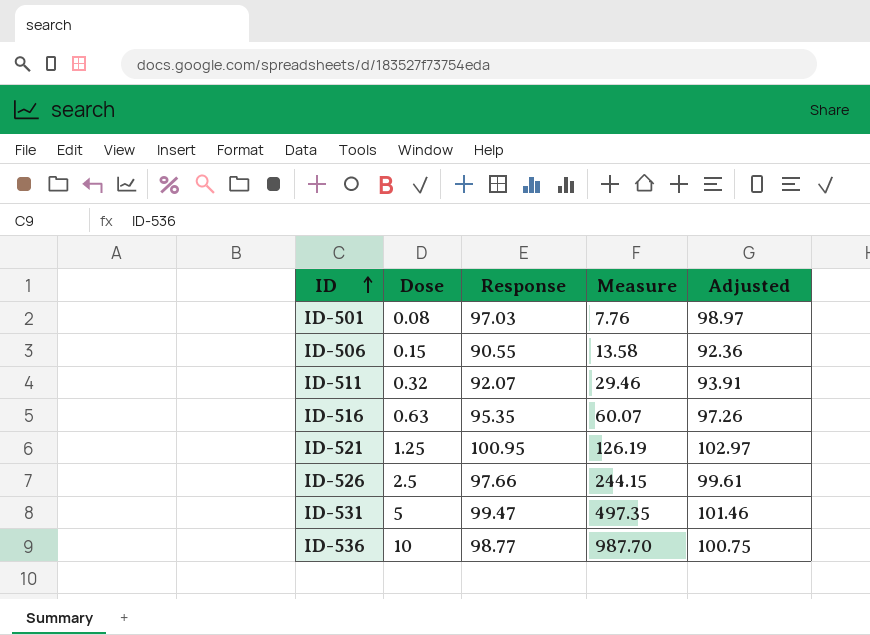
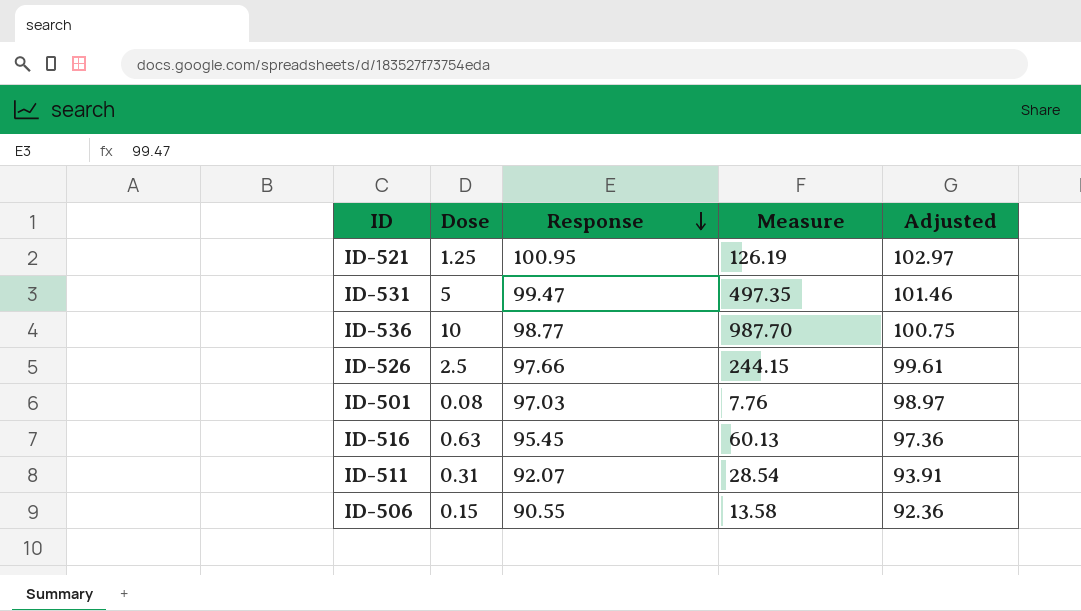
row order: ID ascending -> Response descending
ID-516 | Response: 95.35 -> 95.45
ID-516 | Measure: 60.07 -> 60.13
ID-516 | Adjusted: 97.26 -> 97.36
ID-511 | Dose: 0.32 -> 0.31
ID-511 | Measure: 29.46 -> 28.54

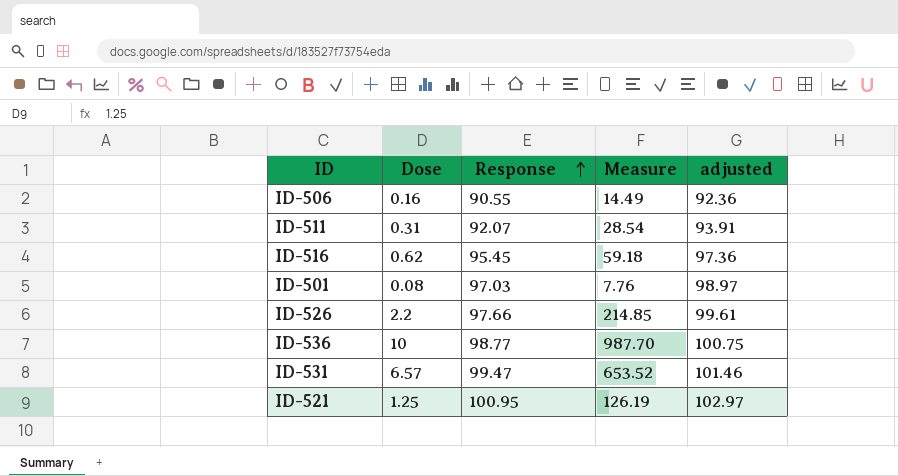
row order: Response descending -> Response ascending
column name: Adjusted -> adjusted
ID-506 | Dose: 0.15 -> 0.16
ID-506 | Measure: 13.58 -> 14.49
ID-516 | Dose: 0.63 -> 0.62
ID-516 | Measure: 60.13 -> 59.18
ID-526 | Dose: 2.5 -> 2.2
ID-526 | Measure: 244.15 -> 214.85
ID-531 | Dose: 5 -> 6.57
ID-531 | Measure: 497.35 -> 653.52

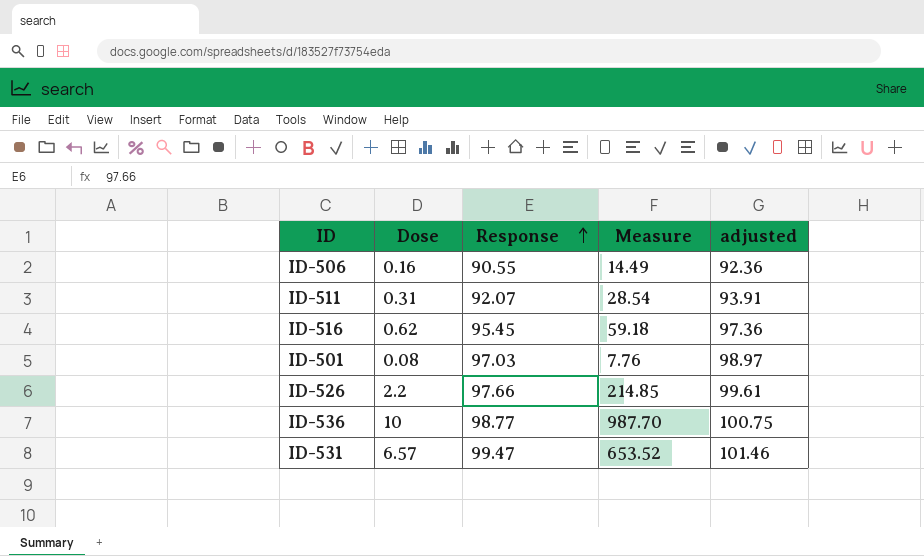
row ID-521: 1.25 | 100.95 | 126.19 | 102.97 -> none

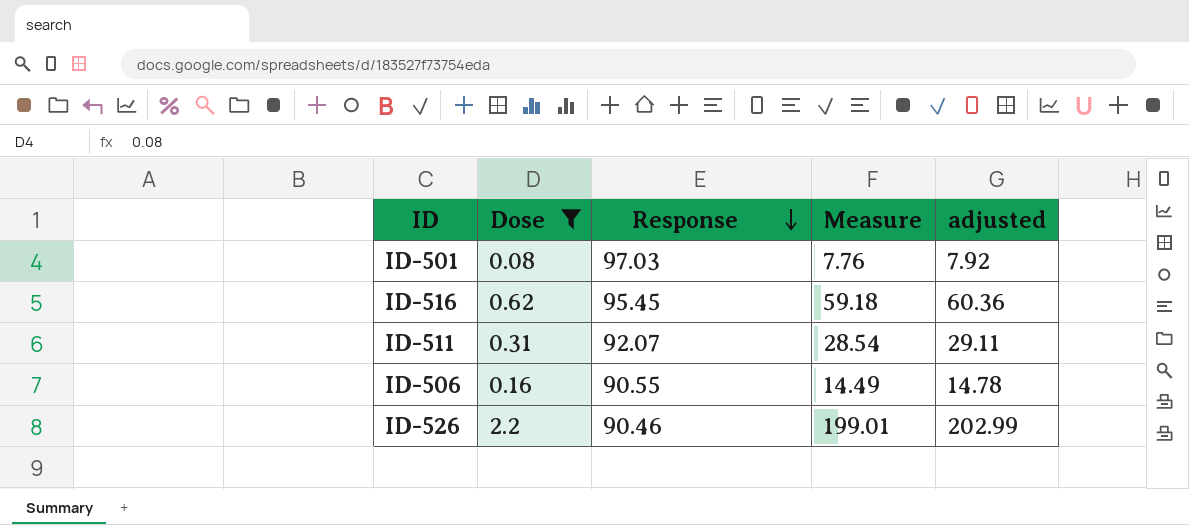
filter: none -> Dose <= 2.2
row order: Response ascending -> Response descending
column adjusted | formula: [Response] * 1.02 -> [Measure] * 1.02
ID-526 | Response: 97.66 -> 90.46
ID-526 | Measure: 214.85 -> 199.01

